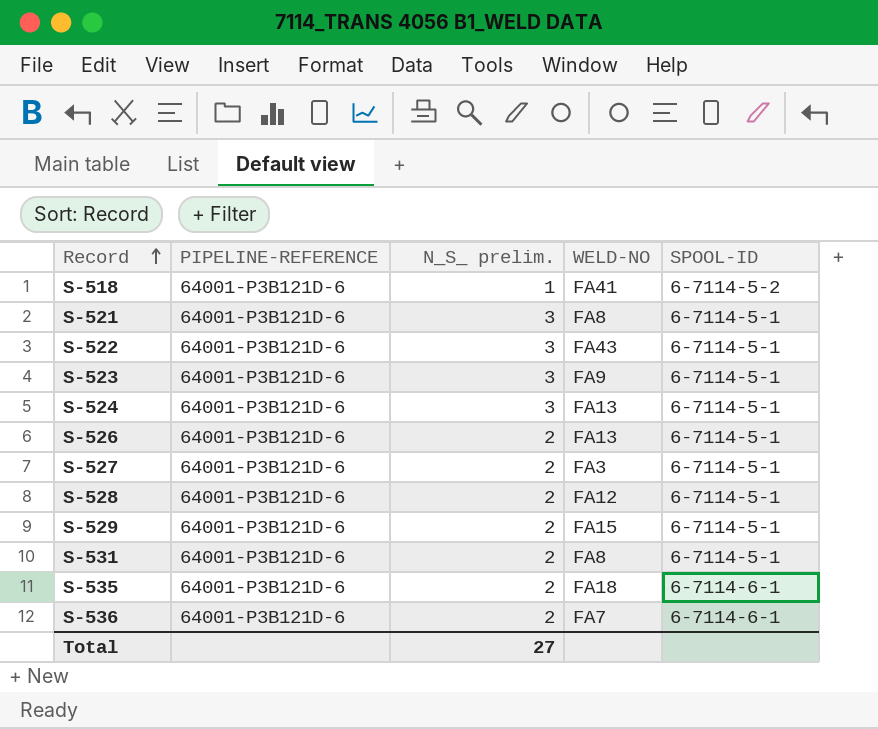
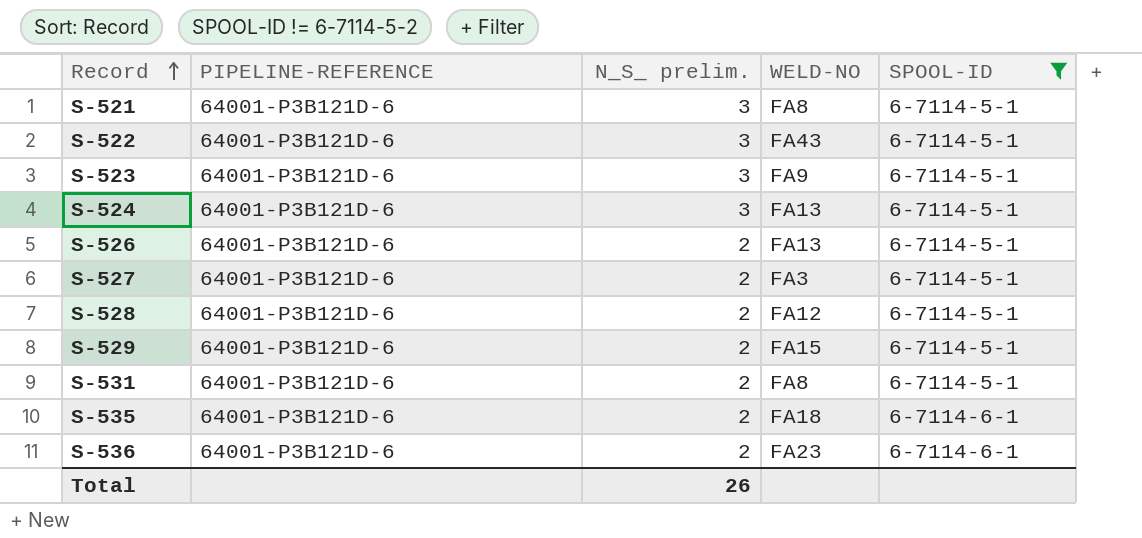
filter: none -> SPOOL-ID != 6-7114-5-2
S-536 | WELD-NO: FA7 -> FA23
Total | N_S_ prelim.: 27 -> 26

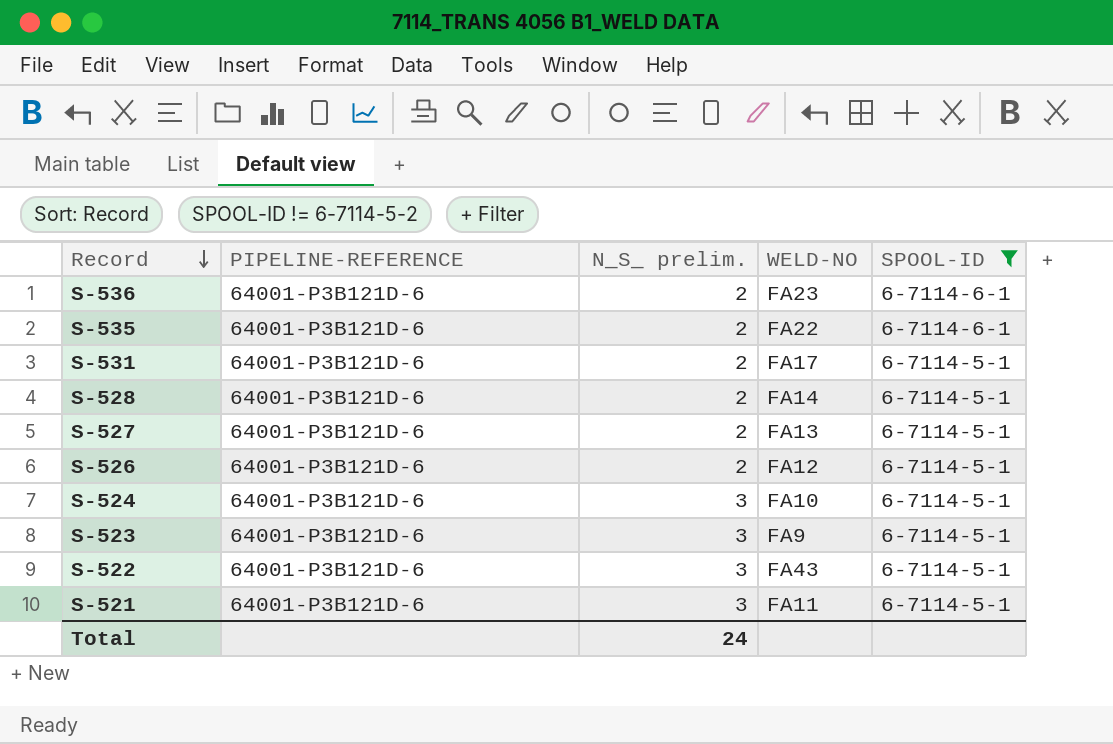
row order: Record ascending -> Record descending
row S-529: 64001-P3B121D-6 | 2 | FA15 | 6-7114-5-1 -> none
S-535 | WELD-NO: FA18 -> FA22
S-531 | WELD-NO: FA8 -> FA17
S-528 | WELD-NO: FA12 -> FA14
S-527 | WELD-NO: FA3 -> FA13
S-526 | WELD-NO: FA13 -> FA12
S-524 | WELD-NO: FA13 -> FA10
S-521 | WELD-NO: FA8 -> FA11
Total | N_S_ prelim.: 26 -> 24

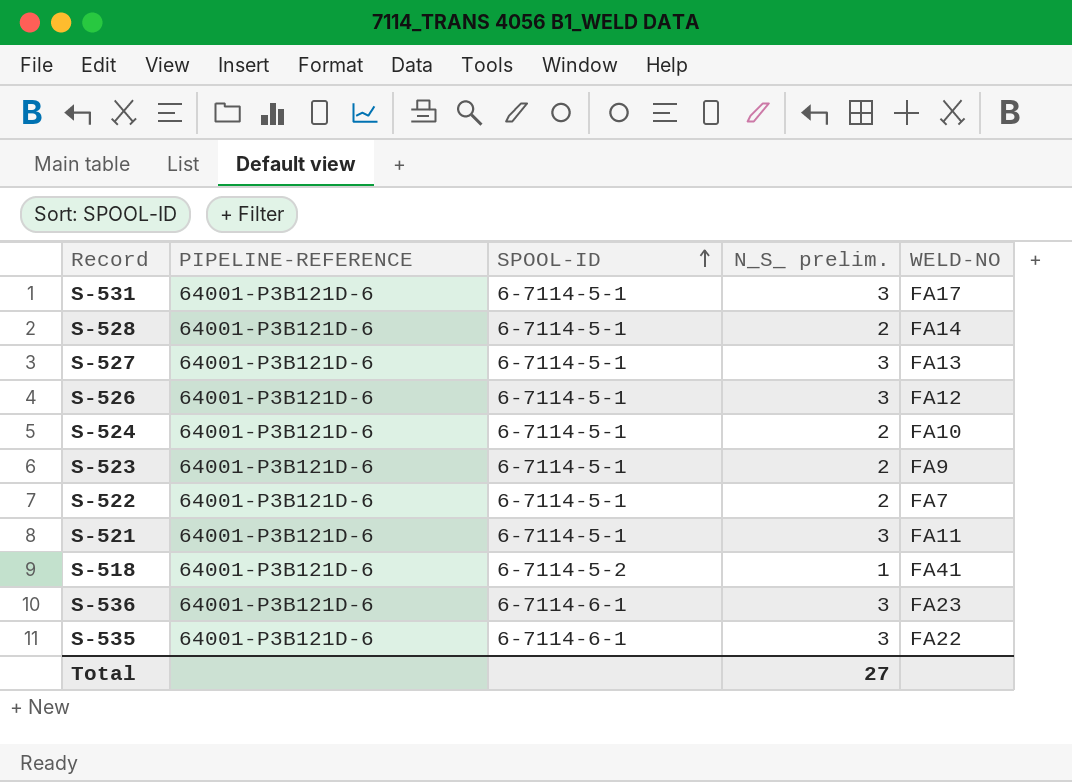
filter: SPOOL-ID != 6-7114-5-2 -> none
row order: Record descending -> SPOOL-ID ascending
column SPOOL-ID | position: 5 -> 3
S-531 | N_S_ prelim.: 2 -> 3
S-527 | N_S_ prelim.: 2 -> 3
S-526 | N_S_ prelim.: 2 -> 3
S-524 | N_S_ prelim.: 3 -> 2
S-523 | N_S_ prelim.: 3 -> 2
S-522 | N_S_ prelim.: 3 -> 2
S-522 | WELD-NO: FA43 -> FA7
S-536 | N_S_ prelim.: 2 -> 3
S-535 | N_S_ prelim.: 2 -> 3
Total | N_S_ prelim.: 24 -> 27

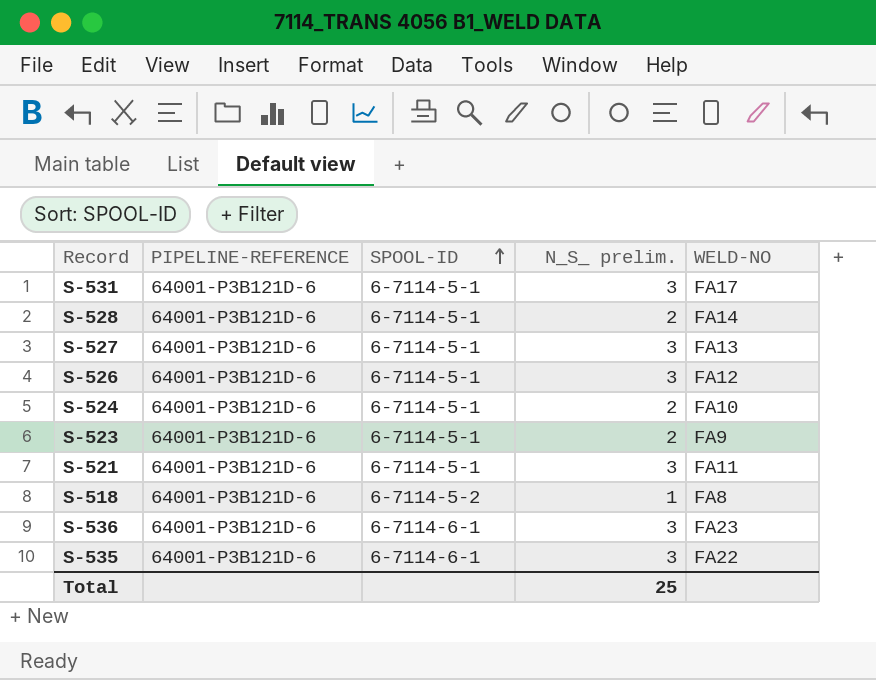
row S-522: 64001-P3B121D-6 | 6-7114-5-1 | 2 | FA7 -> none
S-518 | WELD-NO: FA41 -> FA8
Total | N_S_ prelim.: 27 -> 25

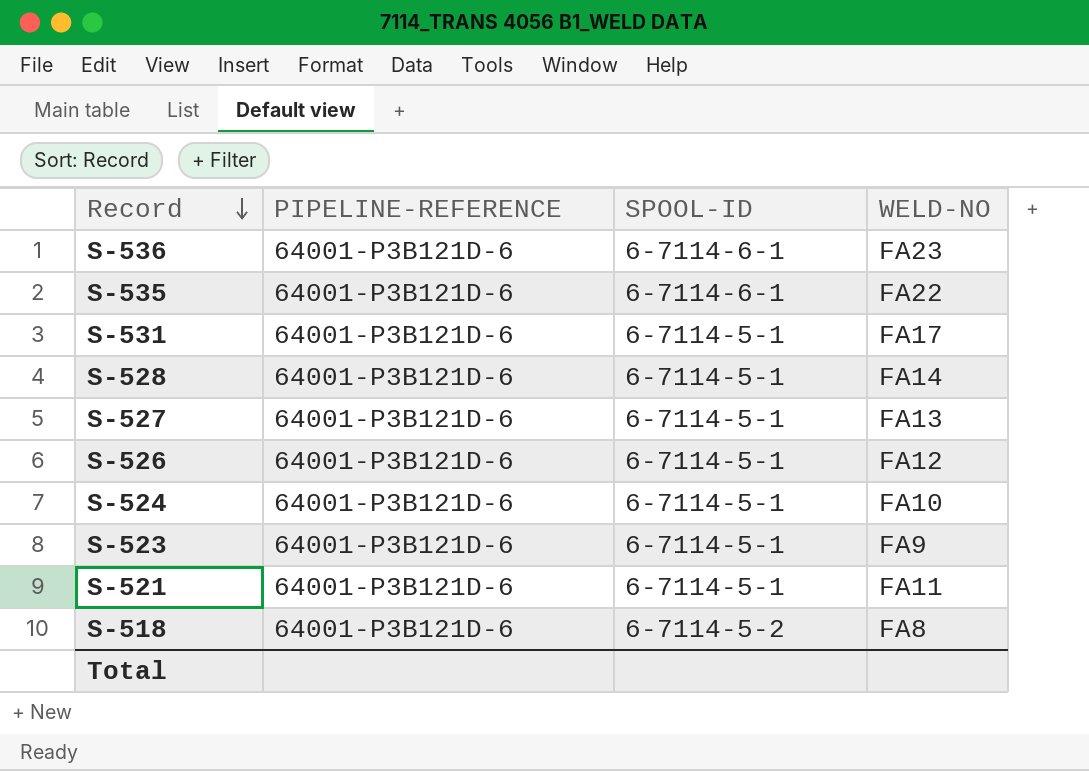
row order: SPOOL-ID ascending -> Record descending
column N_S_ prelim. | position: 4 -> none

